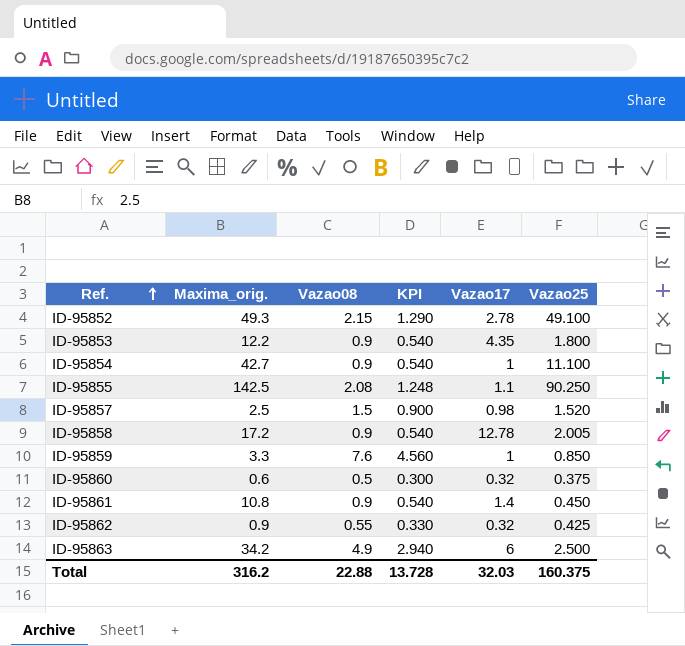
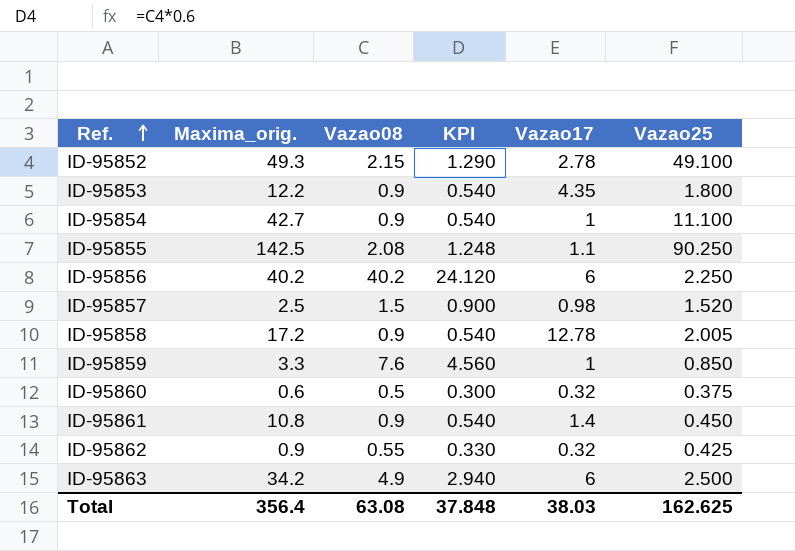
row ID-95856: none -> 40.2 | 40.2 | 24.120 | 6 | 2.250
Total | Maxima_orig.: 316.2 -> 356.4
Total | Vazao08: 22.88 -> 63.08
Total | KPI: 13.728 -> 37.848
Total | Vazao17: 32.03 -> 38.03
Total | Vazao25: 160.375 -> 162.625

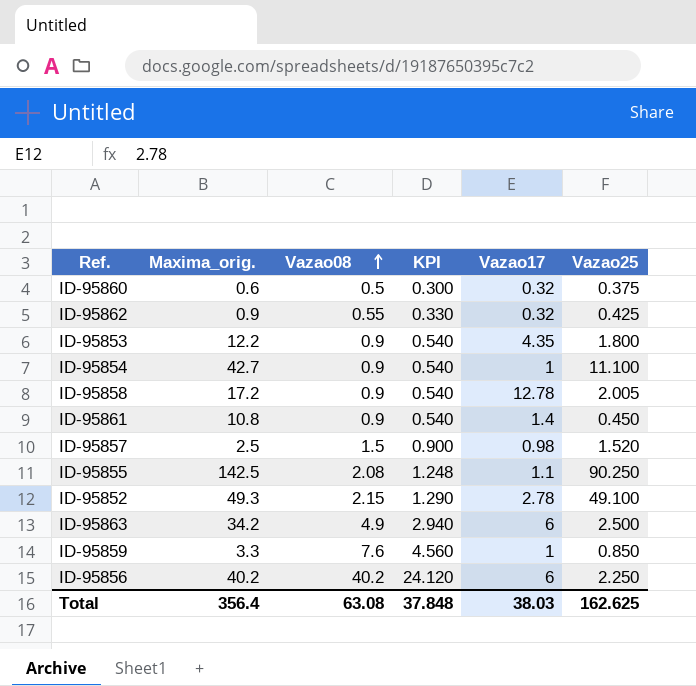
row order: Ref. ascending -> Vazao08 ascending

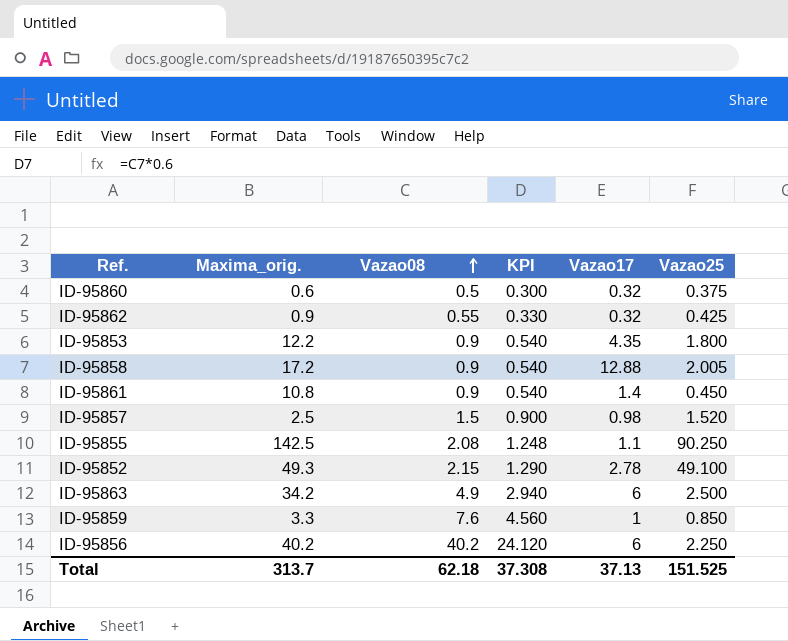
row ID-95854: 42.7 | 0.9 | 0.540 | 1 | 11.100 -> none
ID-95858 | Vazao17: 12.78 -> 12.88
Total | Maxima_orig.: 356.4 -> 313.7
Total | Vazao08: 63.08 -> 62.18
Total | KPI: 37.848 -> 37.308
Total | Vazao17: 38.03 -> 37.13
Total | Vazao25: 162.625 -> 151.525

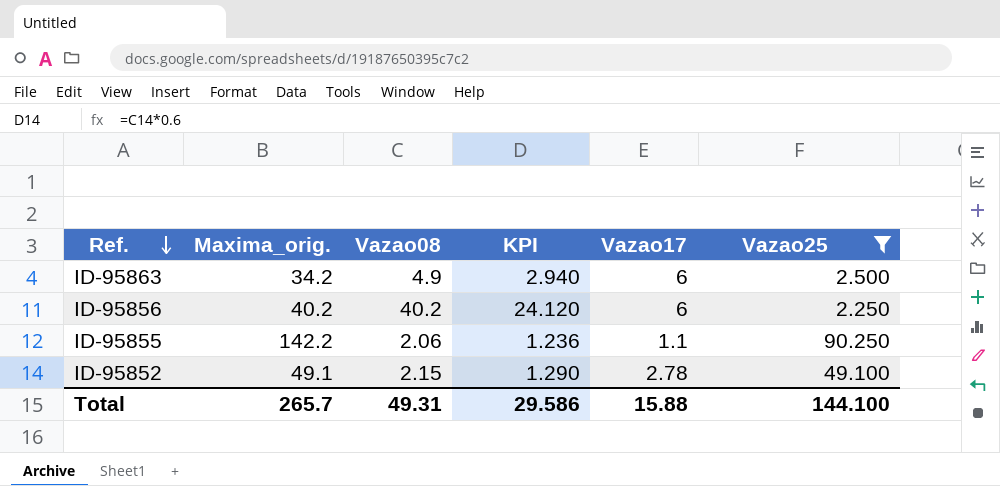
filter: none -> Vazao25 >= 2.250
row order: Vazao08 ascending -> Ref. descending
ID-95855 | Maxima_orig.: 142.5 -> 142.2
ID-95855 | Vazao08: 2.08 -> 2.06
ID-95855 | KPI: 1.248 -> 1.236
ID-95852 | Maxima_orig.: 49.3 -> 49.1
Total | Maxima_orig.: 313.7 -> 265.7
Total | Vazao08: 62.18 -> 49.31
Total | KPI: 37.308 -> 29.586
Total | Vazao17: 37.13 -> 15.88
Total | Vazao25: 151.525 -> 144.100

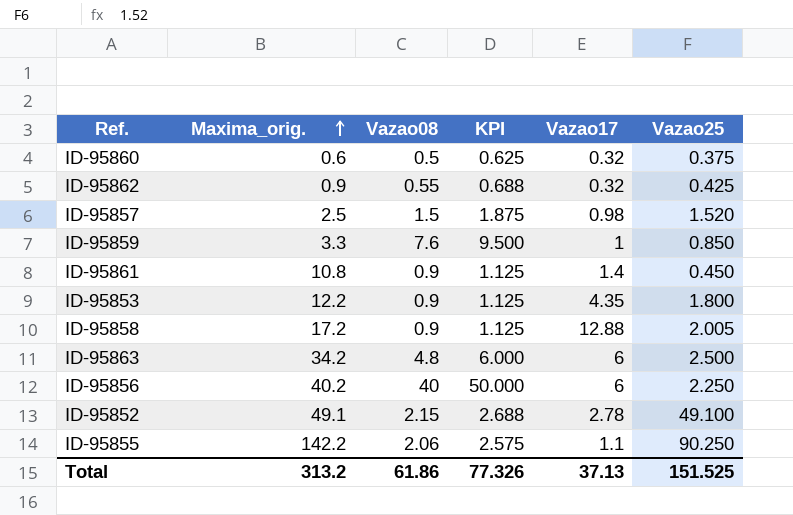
filter: Vazao25 >= 2.250 -> none
row order: Ref. descending -> Maxima_orig. ascending
column KPI | formula: [Vazao08] * 0.6 -> [Vazao08] * 1.25
ID-95863 | Vazao08: 4.9 -> 4.8
ID-95856 | Vazao08: 40.2 -> 40
Total | Maxima_orig.: 265.7 -> 313.2
Total | Vazao08: 49.31 -> 61.86
Total | KPI: 29.586 -> 77.326
Total | Vazao17: 15.88 -> 37.13
Total | Vazao25: 144.100 -> 151.525

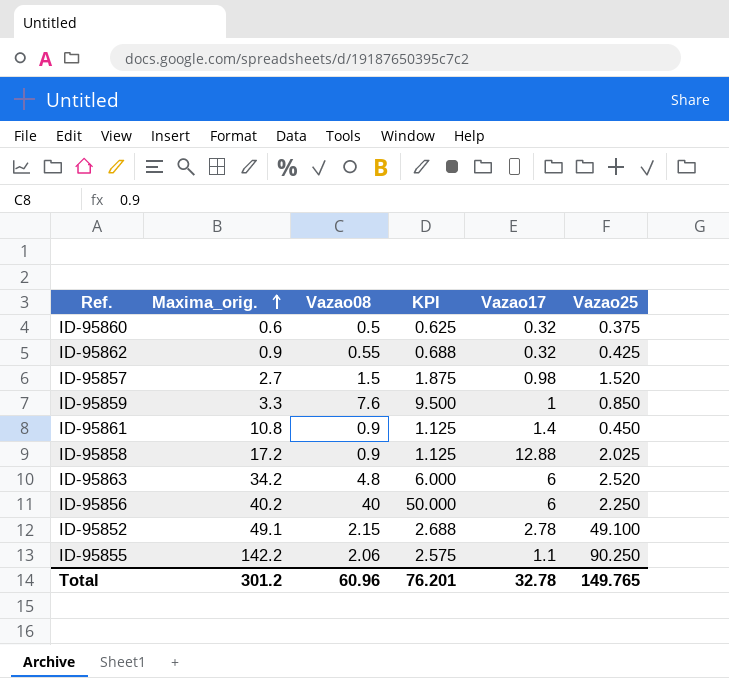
row ID-95853: 12.2 | 0.9 | 1.125 | 4.35 | 1.800 -> none
ID-95857 | Maxima_orig.: 2.5 -> 2.7
ID-95858 | Vazao25: 2.005 -> 2.025
ID-95863 | Vazao25: 2.500 -> 2.520
Total | Maxima_orig.: 313.2 -> 301.2
Total | Vazao08: 61.86 -> 60.96
Total | KPI: 77.326 -> 76.201
Total | Vazao17: 37.13 -> 32.78
Total | Vazao25: 151.525 -> 149.765

